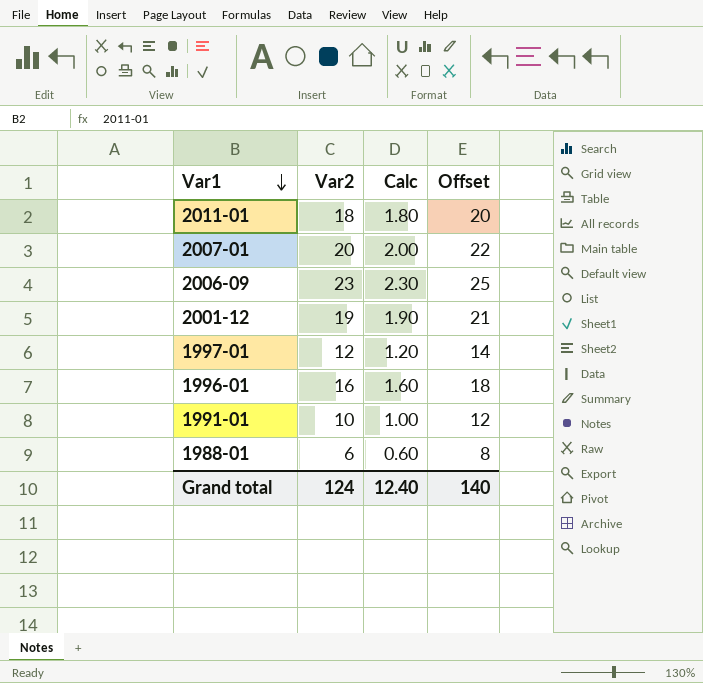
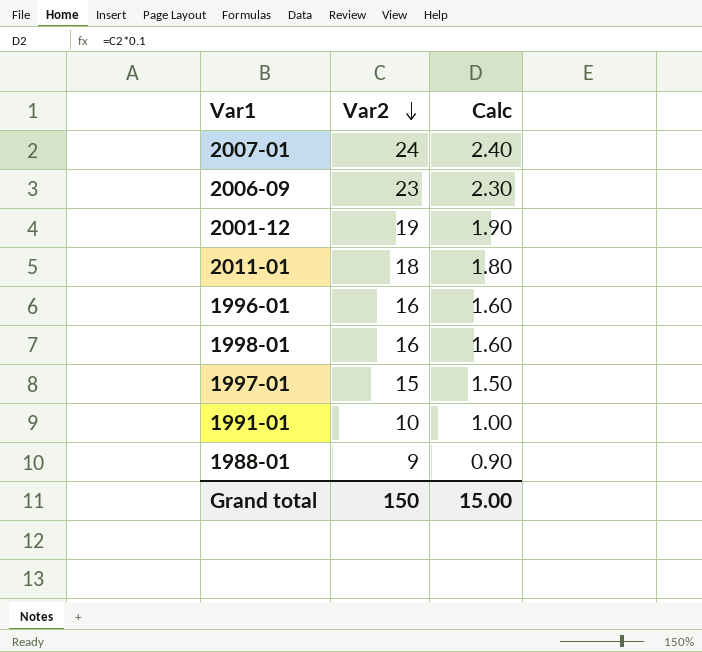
row order: Var1 descending -> Var2 descending
column Offset | formula: [Var2] + 2 -> none
2007-01 | Var2: 20 -> 24
2007-01 | Calc: 2.00 -> 2.40
row 1998-01: none -> 16 | 1.60
1997-01 | Var2: 12 -> 15
1997-01 | Calc: 1.20 -> 1.50
1988-01 | Var2: 6 -> 9
1988-01 | Calc: 0.60 -> 0.90
Grand total | Var2: 124 -> 150
Grand total | Calc: 12.40 -> 15.00

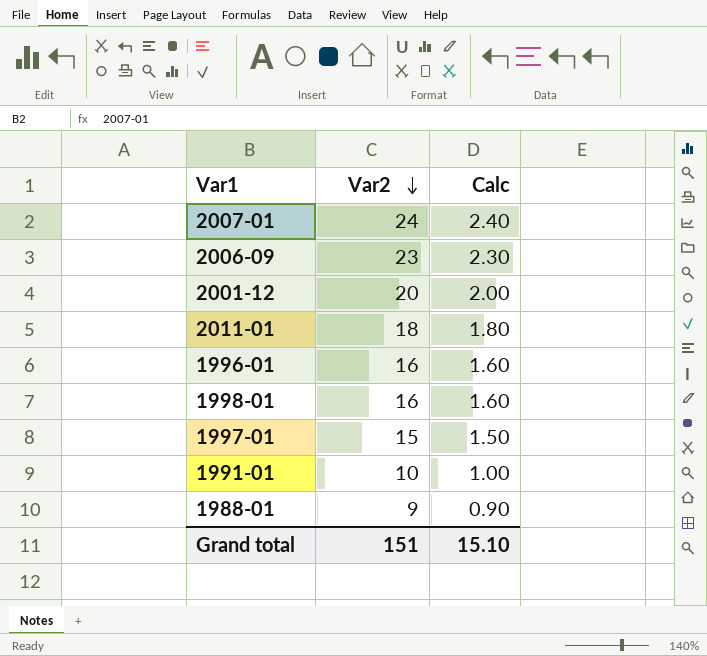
2001-12 | Var2: 19 -> 20
2001-12 | Calc: 1.90 -> 2.00
Grand total | Var2: 150 -> 151
Grand total | Calc: 15.00 -> 15.10

